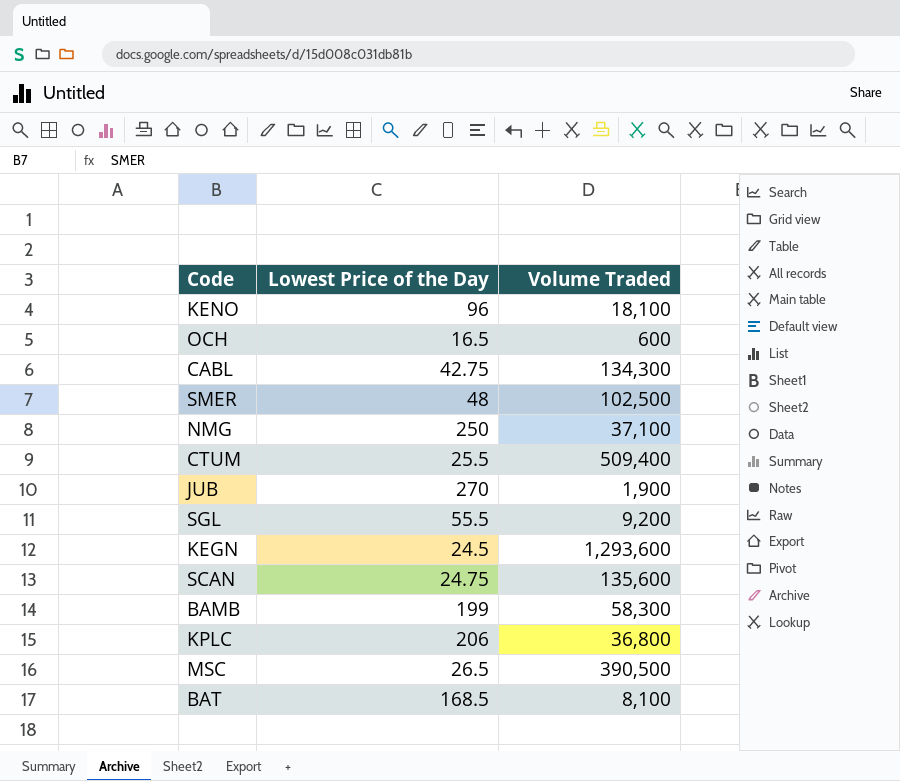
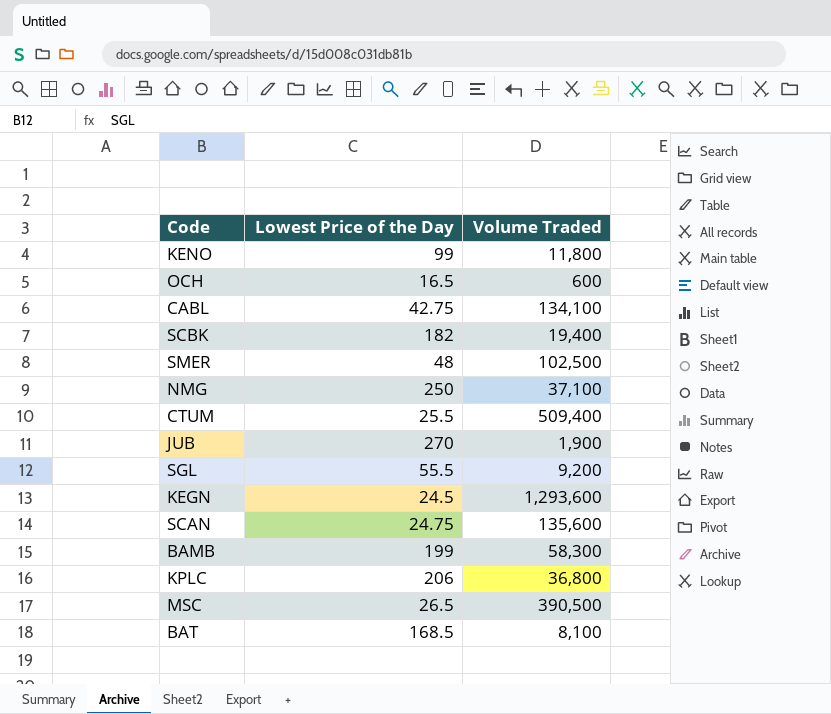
KENO | Lowest Price of the Day: 96 -> 99
KENO | Volume Traded: 18,100 -> 11,800
CABL | Volume Traded: 134,300 -> 134,100
row SCBK: none -> 182 | 19,400

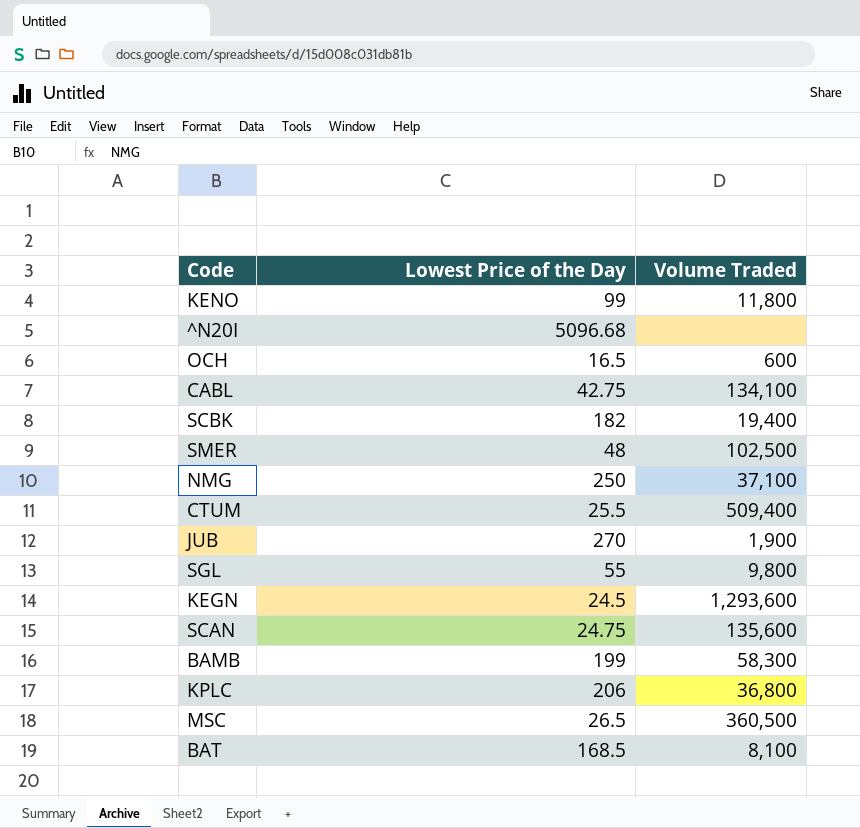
row ^N20I: none -> 5096.68 | none
SGL | Lowest Price of the Day: 55.5 -> 55
SGL | Volume Traded: 9,200 -> 9,800
MSC | Volume Traded: 390,500 -> 360,500

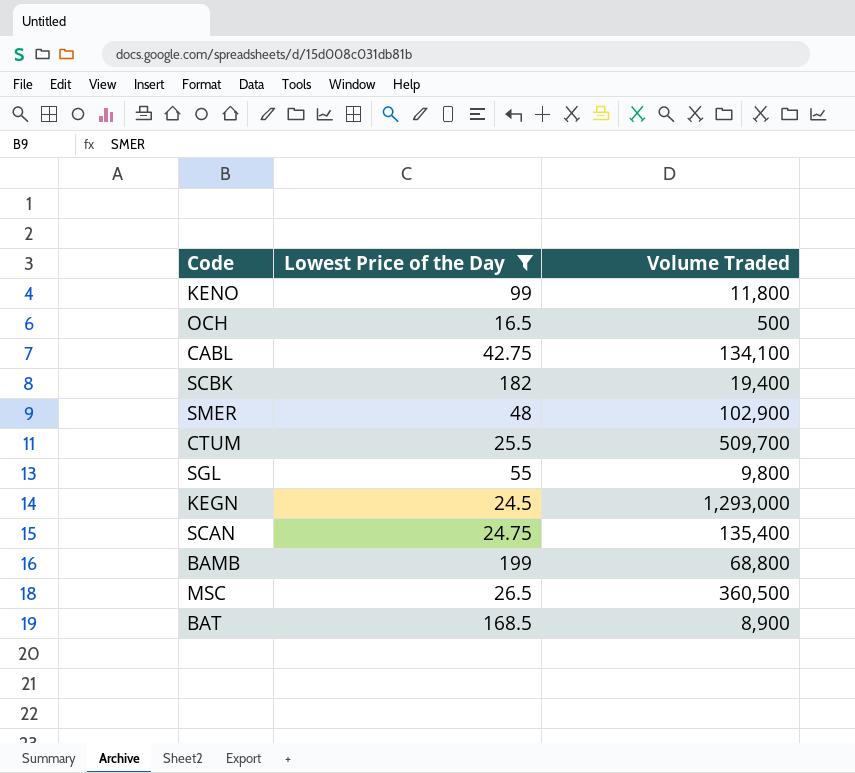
filter: none -> Lowest Price of the Day <= 199
OCH | Volume Traded: 600 -> 500
SMER | Volume Traded: 102,500 -> 102,900
CTUM | Volume Traded: 509,400 -> 509,700
KEGN | Volume Traded: 1,293,600 -> 1,293,000
SCAN | Volume Traded: 135,600 -> 135,400
BAMB | Volume Traded: 58,300 -> 68,800
BAT | Volume Traded: 8,100 -> 8,900

